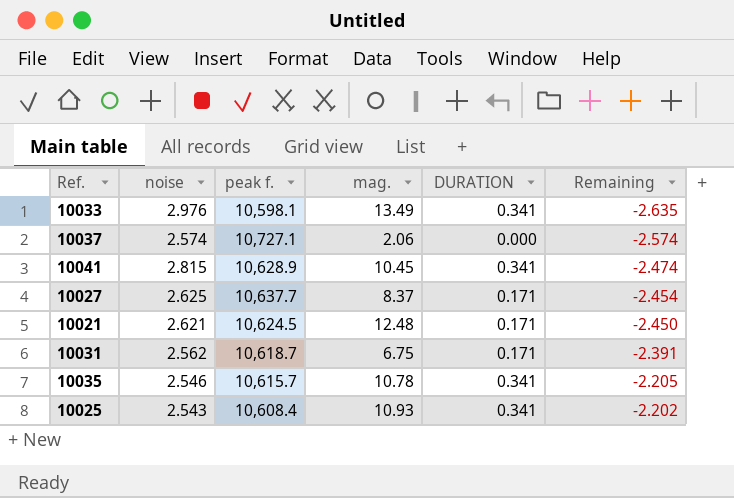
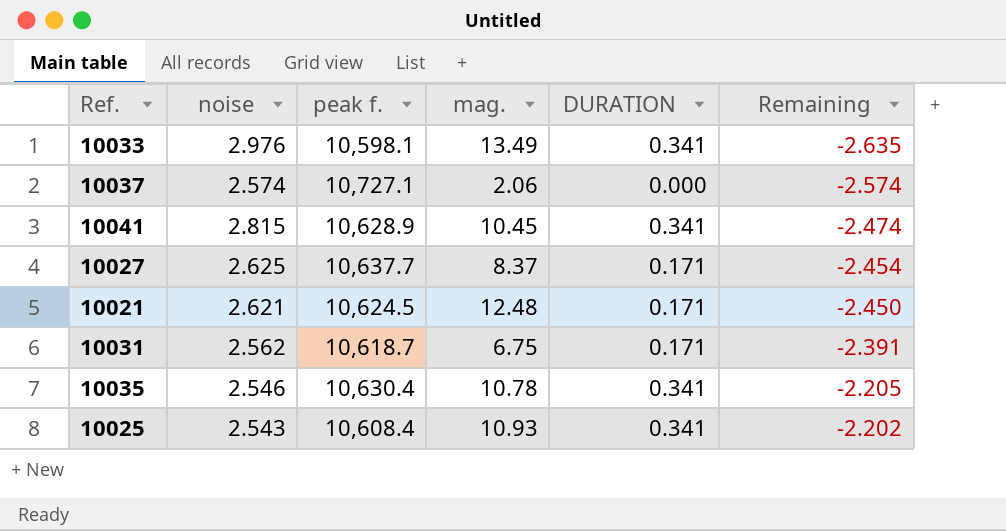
10035 | peak f.: 10,615.7 -> 10,630.4

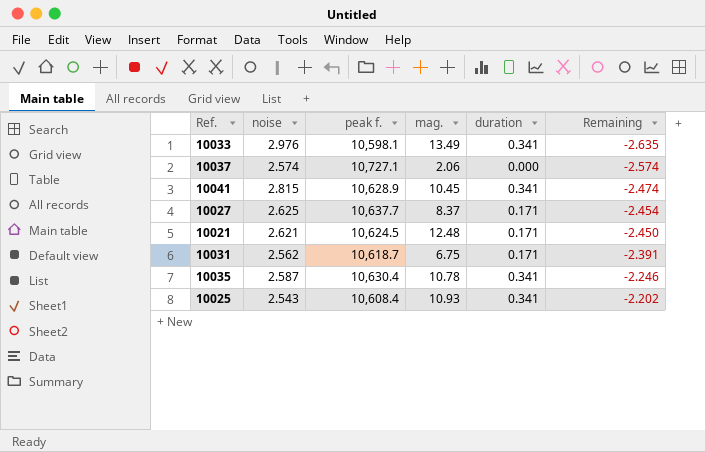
column name: DURATION -> duration
10035 | noise: 2.546 -> 2.587
10035 | Remaining: -2.205 -> -2.246

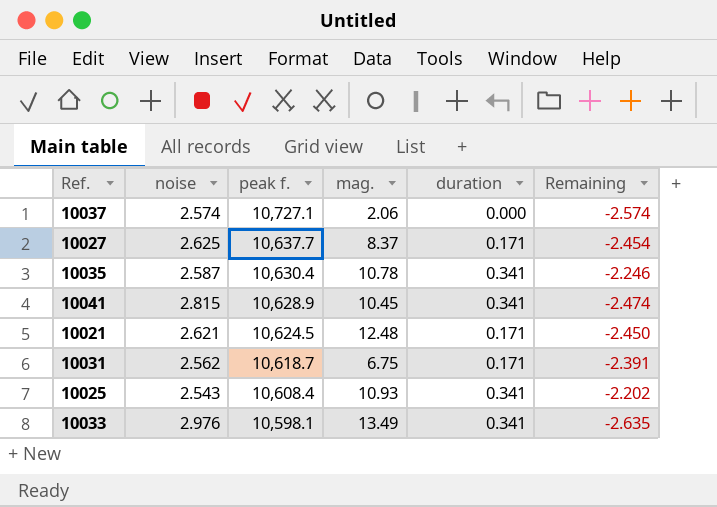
row order: Remaining ascending -> peak f. descending

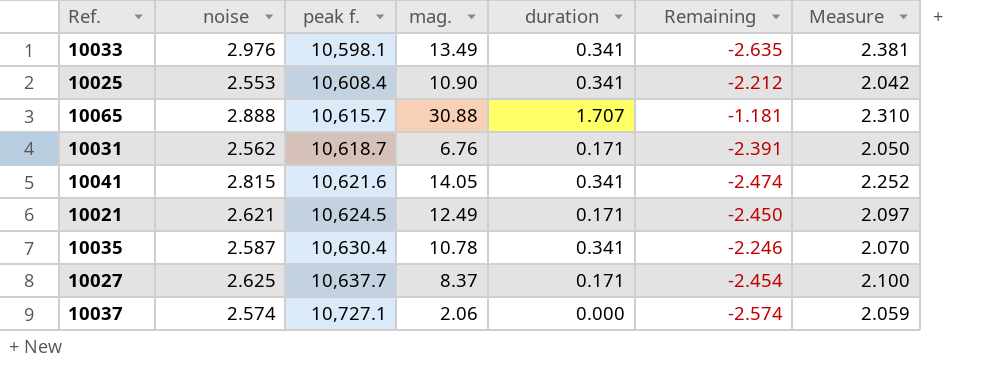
row order: peak f. descending -> peak f. ascending
column Measure | formula: none -> [noise] * 0.8
10025 | noise: 2.543 -> 2.553
10025 | mag.: 10.93 -> 10.90
10025 | Remaining: -2.202 -> -2.212
row 10065: none -> 2.888 | 10,615.7 | 30.88 | 1.707 | -1.181 | 2.310
10031 | mag.: 6.75 -> 6.76
10041 | peak f.: 10,628.9 -> 10,621.6
10041 | mag.: 10.45 -> 14.05
10021 | mag.: 12.48 -> 12.49

